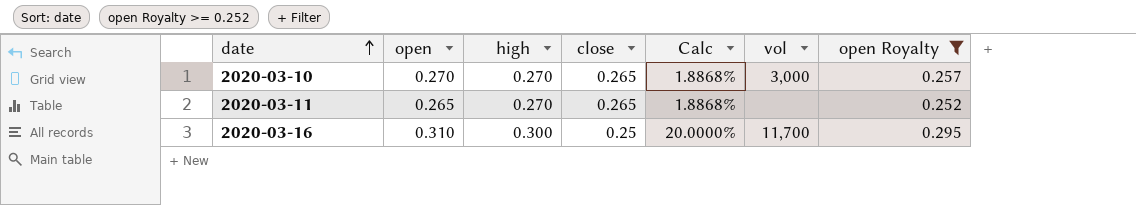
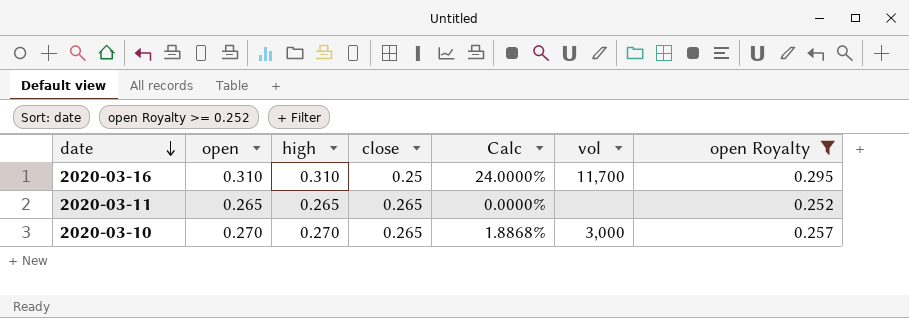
row order: date ascending -> date descending
2020-03-16 | high: 0.300 -> 0.310
2020-03-16 | Calc: 20.0000% -> 24.0000%
2020-03-11 | high: 0.270 -> 0.265
2020-03-11 | Calc: 1.8868% -> 0.0000%

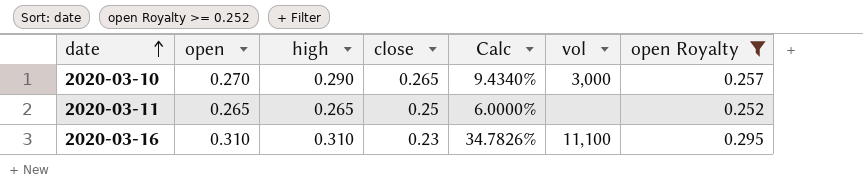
row order: date descending -> date ascending
2020-03-10 | high: 0.270 -> 0.290
2020-03-10 | Calc: 1.8868% -> 9.4340%
2020-03-11 | close: 0.265 -> 0.25
2020-03-11 | Calc: 0.0000% -> 6.0000%
2020-03-16 | close: 0.25 -> 0.23
2020-03-16 | Calc: 24.0000% -> 34.7826%
2020-03-16 | vol: 11,700 -> 11,100

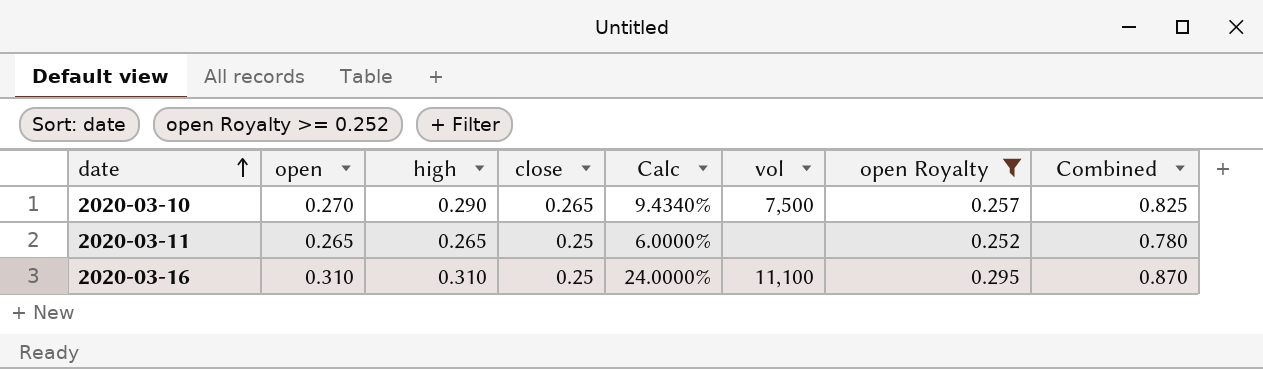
column Combined | formula: none -> [open] + [high] + [close]
2020-03-10 | vol: 3,000 -> 7,500
2020-03-16 | close: 0.23 -> 0.25
2020-03-16 | Calc: 34.7826% -> 24.0000%

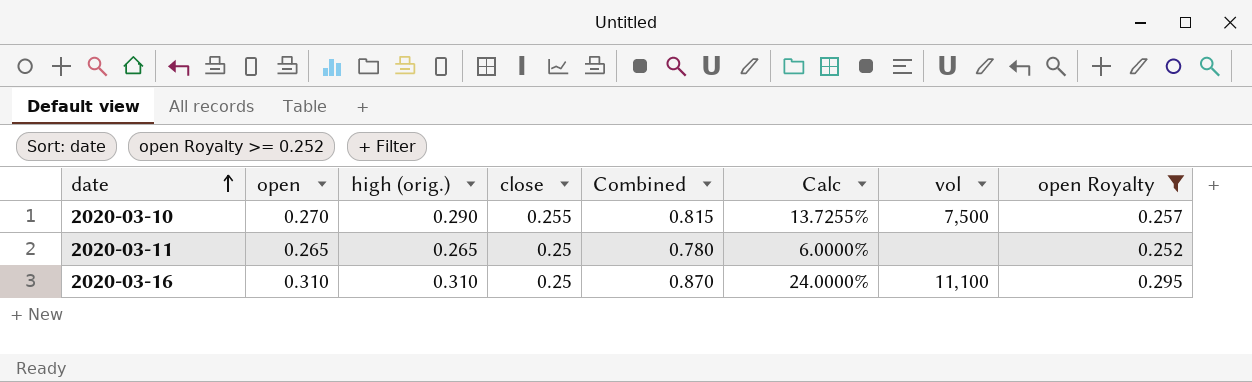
column name: high -> high (orig.)
column Combined | position: 8 -> 5
2020-03-10 | close: 0.265 -> 0.255
2020-03-10 | Combined: 0.825 -> 0.815
2020-03-10 | Calc: 9.4340% -> 13.7255%

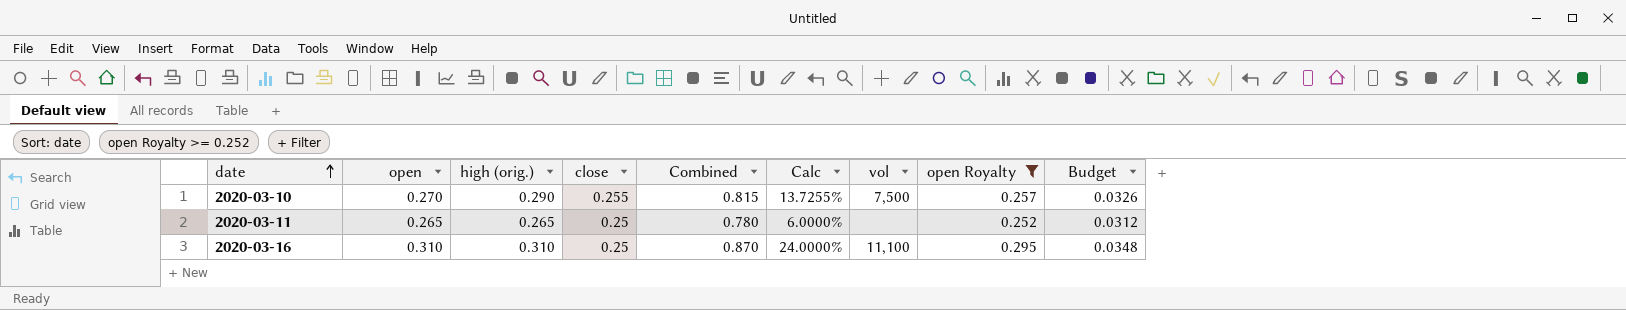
column Budget | formula: none -> [Combined] * 0.04

